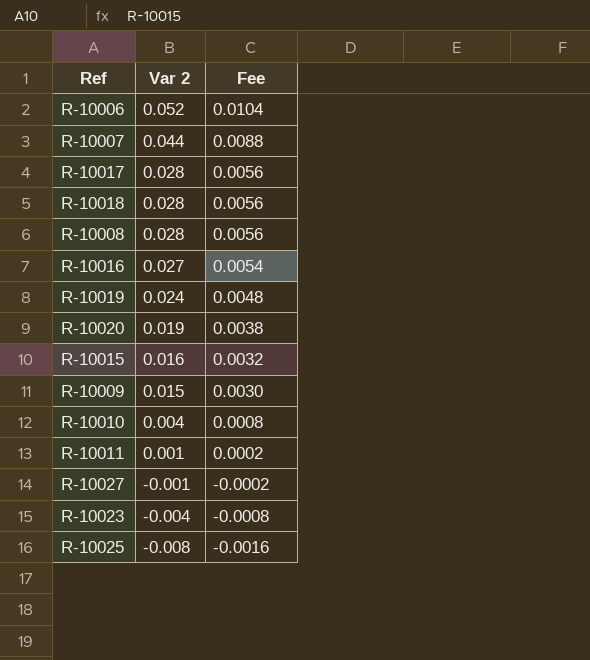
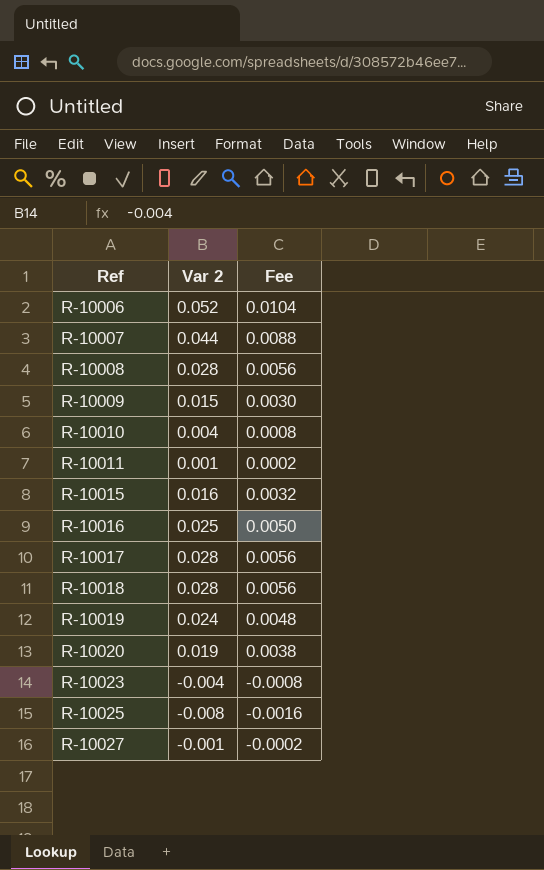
row order: Var 2 descending -> Ref ascending
R-10016 | Var 2: 0.027 -> 0.025
R-10016 | Fee: 0.0054 -> 0.0050

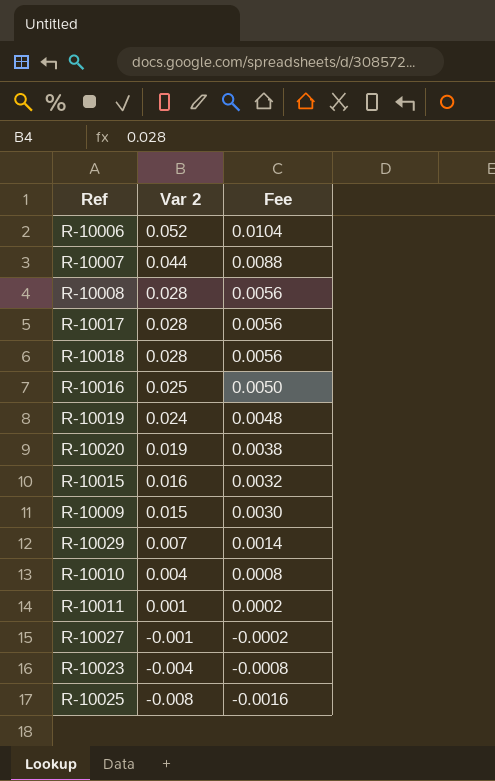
row order: Ref ascending -> Var 2 descending
row R-10029: none -> 0.007 | 0.0014

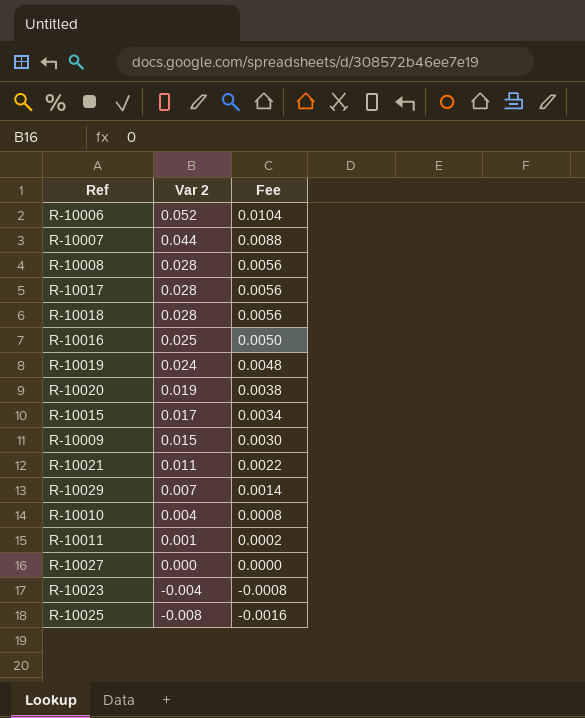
R-10015 | Var 2: 0.016 -> 0.017
R-10015 | Fee: 0.0032 -> 0.0034
row R-10021: none -> 0.011 | 0.0022
R-10027 | Var 2: -0.001 -> 0.000
R-10027 | Fee: -0.0002 -> 0.0000

